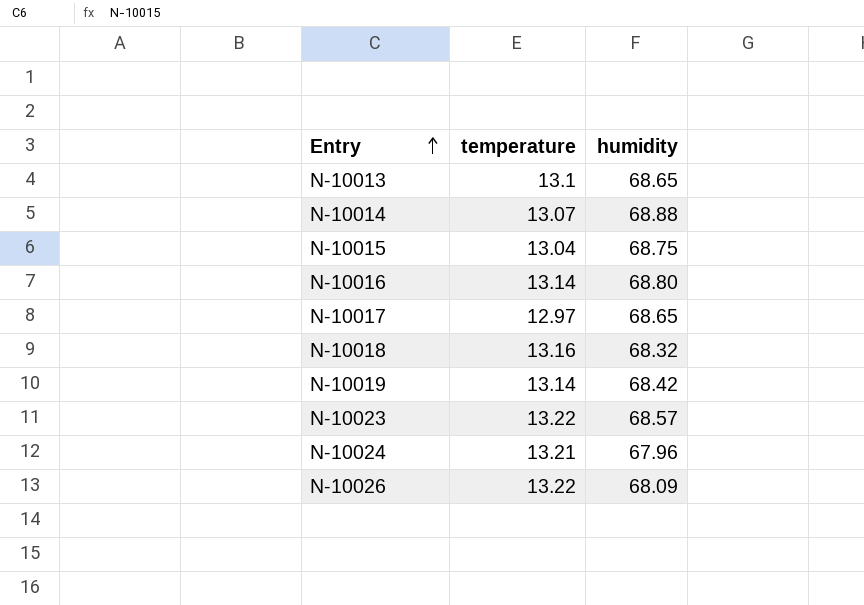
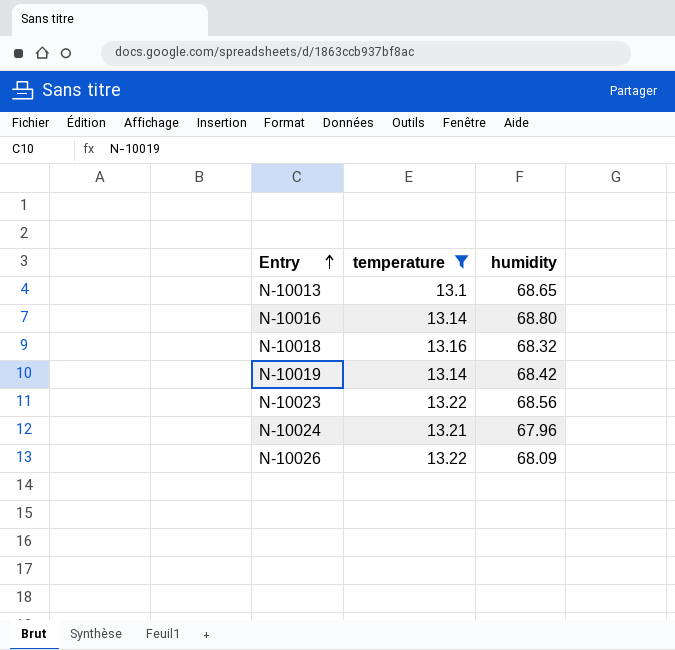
filter: none -> temperature >= 13.1
N-10023 | humidity: 68.57 -> 68.56

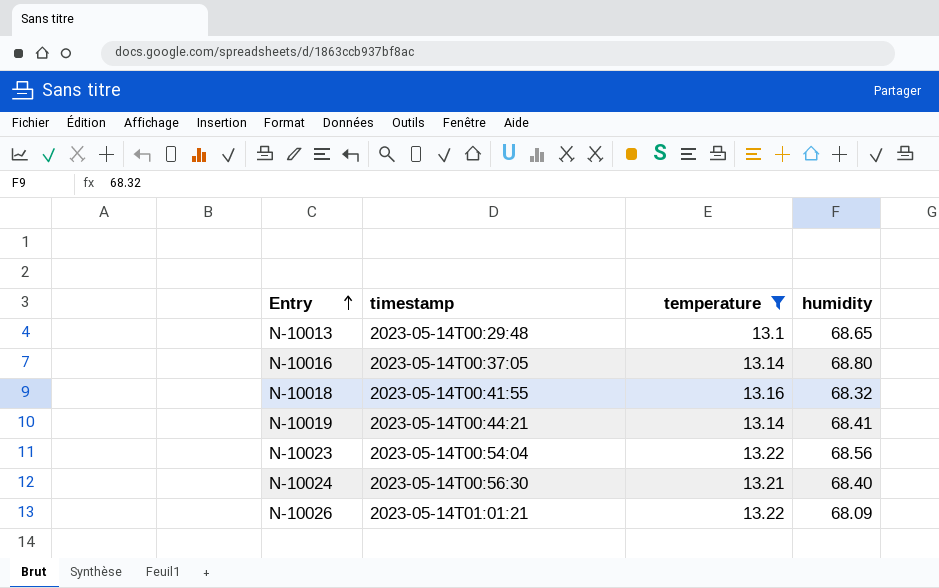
column timestamp | position: none -> 2
N-10019 | humidity: 68.42 -> 68.41
N-10024 | humidity: 67.96 -> 68.40

